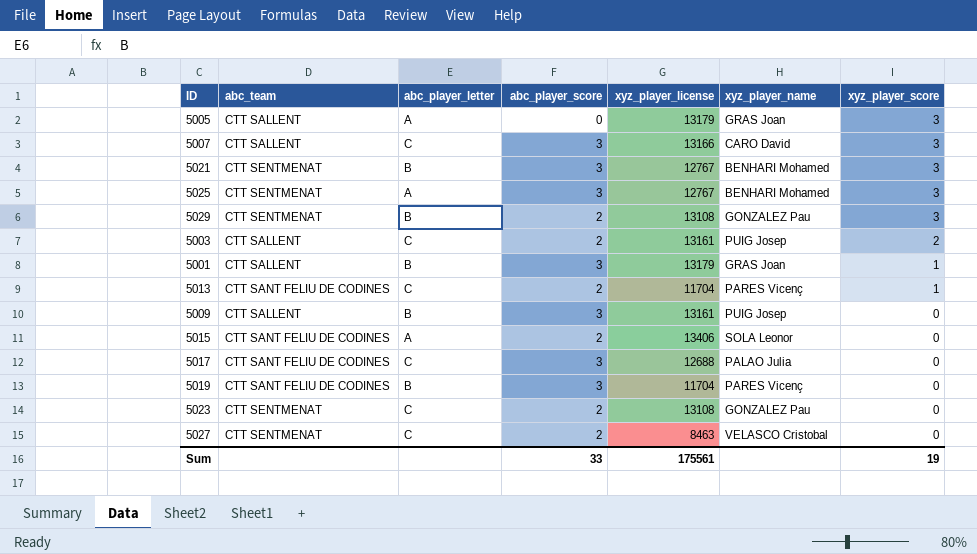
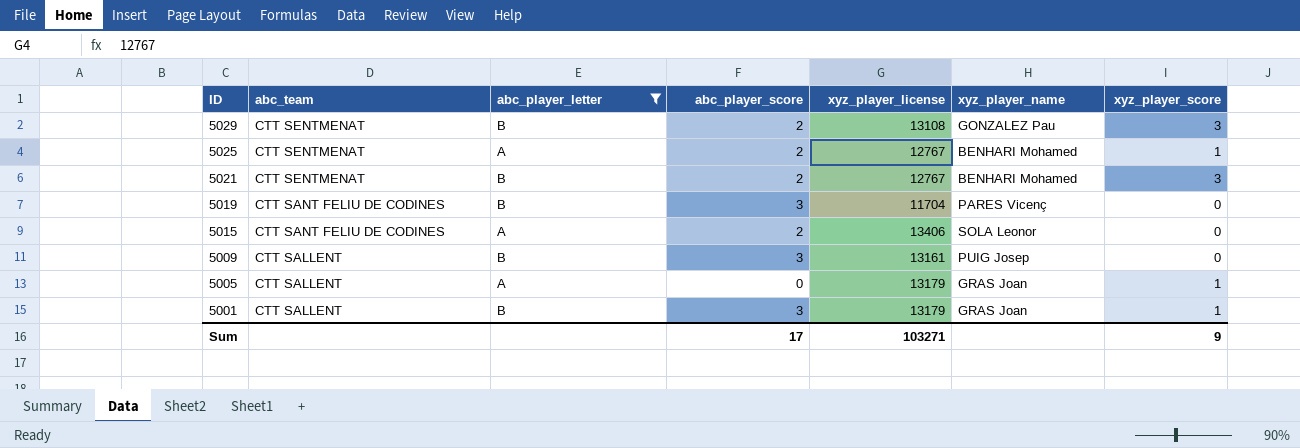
filter: none -> abc_player_letter != C
row order: xyz_player_score descending -> ID descending
5025 | abc_player_score: 3 -> 2
5025 | xyz_player_score: 3 -> 1
5021 | abc_player_score: 3 -> 2
5005 | xyz_player_score: 3 -> 1
Sum | abc_player_score: 33 -> 17
Sum | xyz_player_license: 175561 -> 103271
Sum | xyz_player_score: 19 -> 9

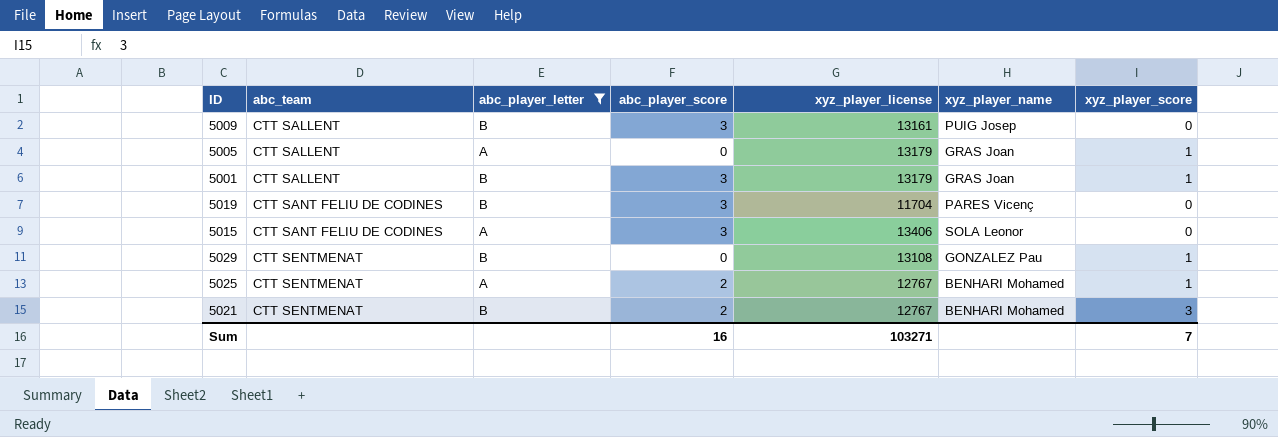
row order: ID descending -> abc_team ascending
5015 | abc_player_score: 2 -> 3
5029 | abc_player_score: 2 -> 0
5029 | xyz_player_score: 3 -> 1
Sum | abc_player_score: 17 -> 16
Sum | xyz_player_score: 9 -> 7

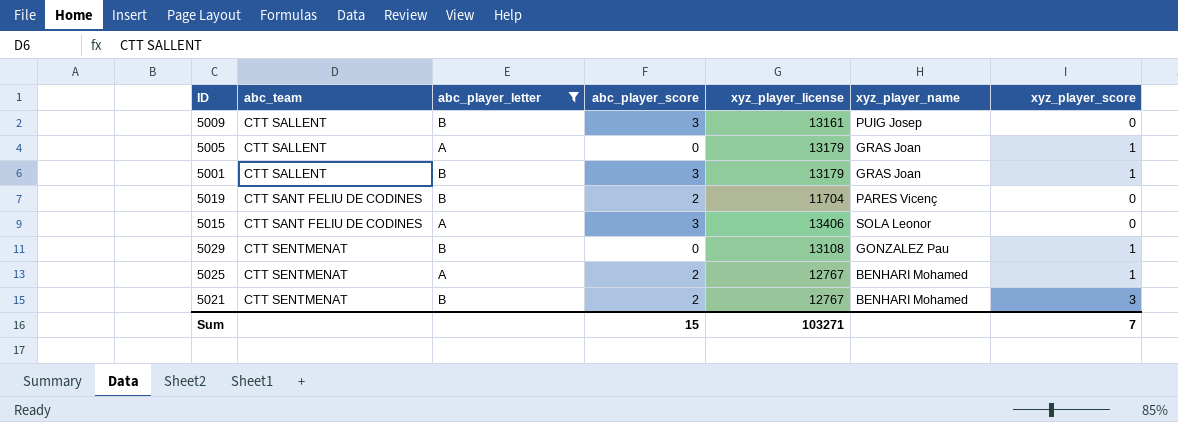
5019 | abc_player_score: 3 -> 2
Sum | abc_player_score: 16 -> 15

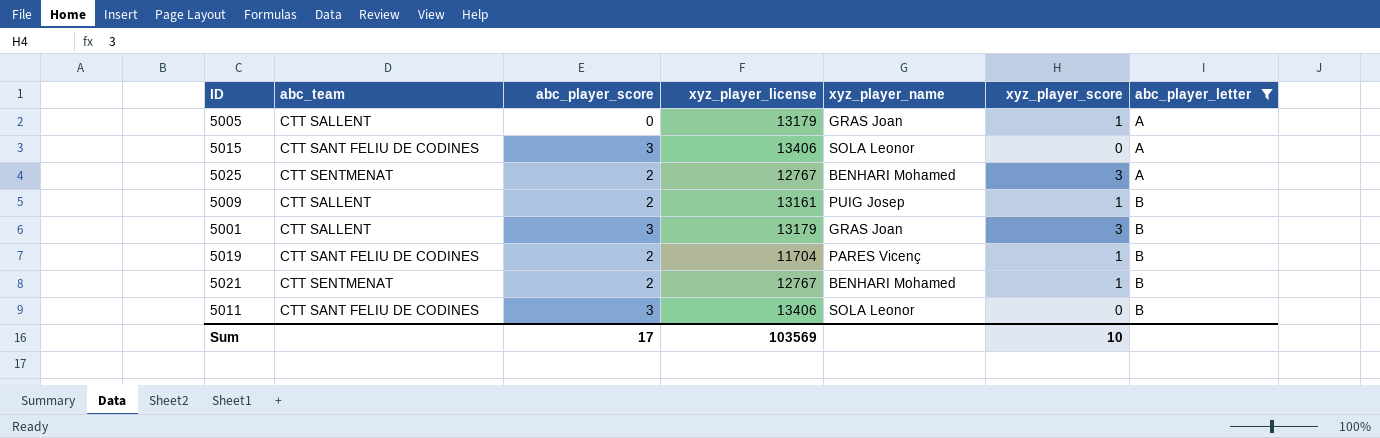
row order: abc_team ascending -> abc_player_letter ascending
column abc_player_letter | position: 3 -> 7
row 5029: CTT SENTMENAT | B | 0 | 13108 | GONZALEZ Pau | 1 -> none
5025 | xyz_player_score: 1 -> 3
5009 | abc_player_score: 3 -> 2
5009 | xyz_player_score: 0 -> 1
5001 | xyz_player_score: 1 -> 3
5019 | xyz_player_score: 0 -> 1
5021 | xyz_player_score: 3 -> 1
row 5011: none -> CTT SANT FELIU DE CODINES | 3 | 13406 | SOLA Leonor | 0 | B
Sum | abc_player_score: 15 -> 17
Sum | xyz_player_license: 103271 -> 103569
Sum | xyz_player_score: 7 -> 10

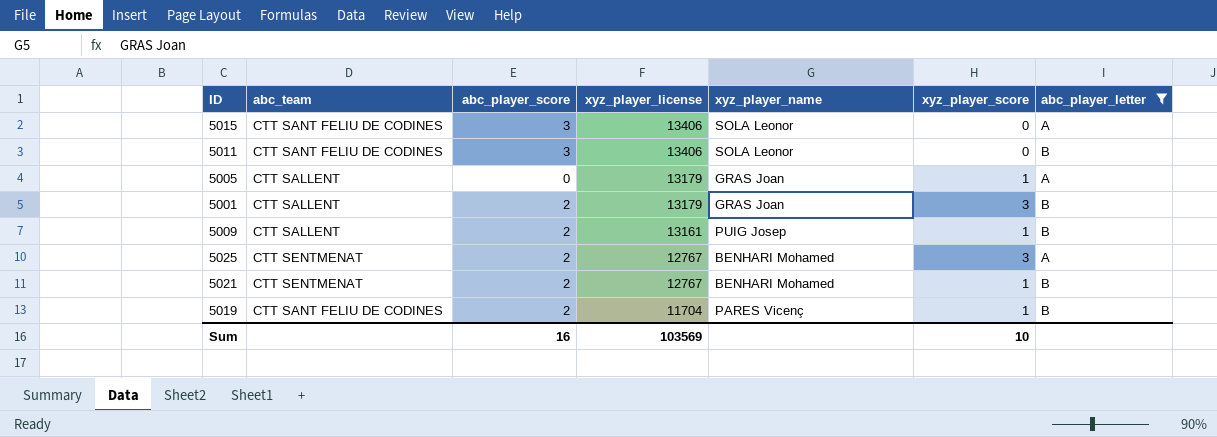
row order: abc_player_letter ascending -> xyz_player_license descending
5001 | abc_player_score: 3 -> 2
Sum | abc_player_score: 17 -> 16

